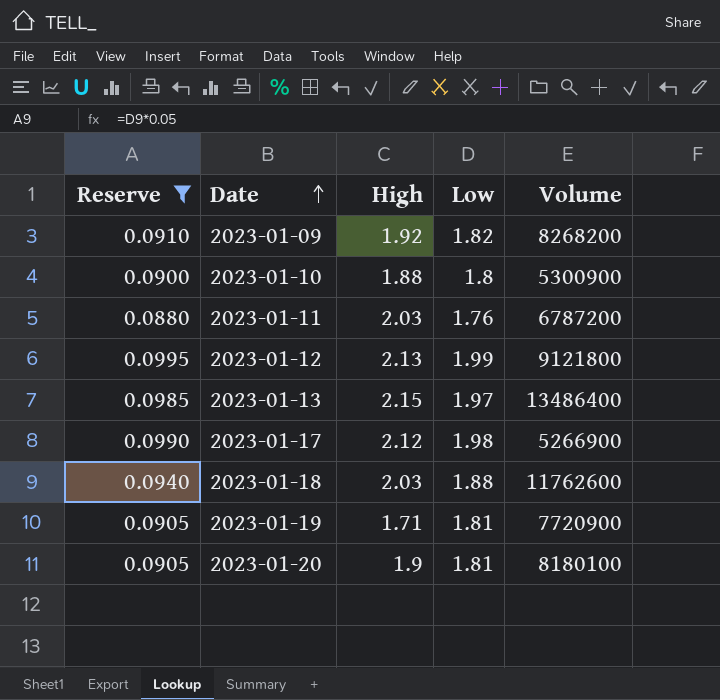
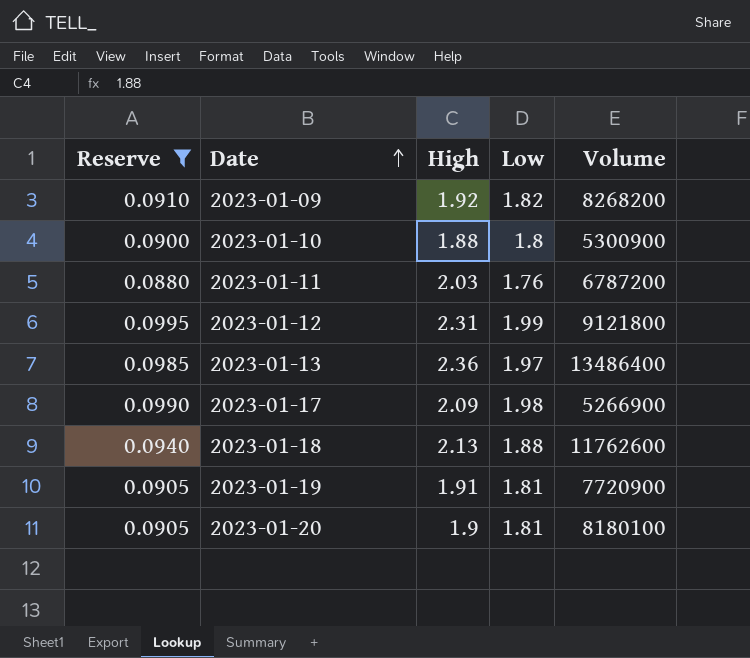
2023-01-12 | High: 2.13 -> 2.31
2023-01-13 | High: 2.15 -> 2.36
2023-01-17 | High: 2.12 -> 2.09
2023-01-18 | High: 2.03 -> 2.13
2023-01-19 | High: 1.71 -> 1.91

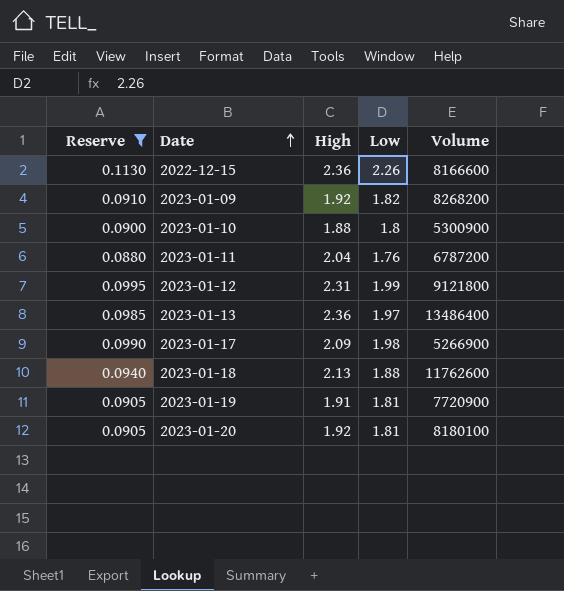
row 2022-12-15: none -> 0.1130 | 2.36 | 2.26 | 8166600
2023-01-11 | High: 2.03 -> 2.04
2023-01-20 | High: 1.9 -> 1.92

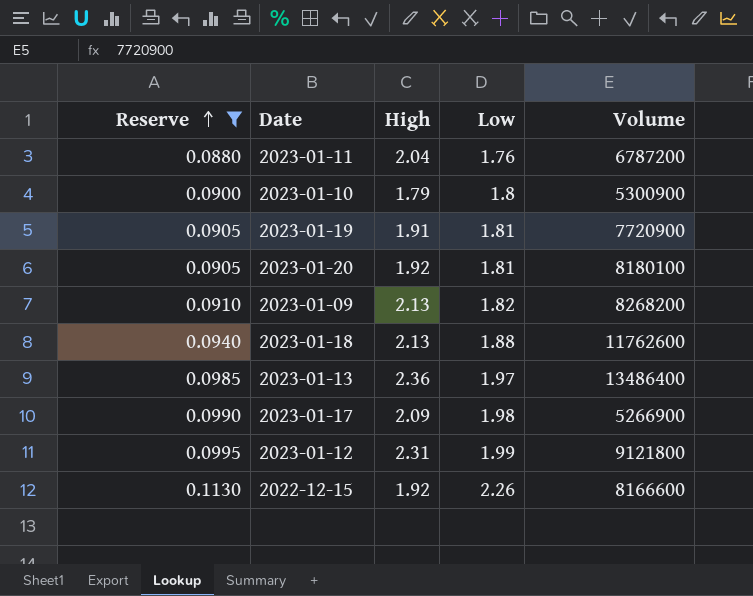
row order: Date ascending -> Reserve ascending
2023-01-10 | High: 1.88 -> 1.79
2023-01-09 | High: 1.92 -> 2.13
2022-12-15 | High: 2.36 -> 1.92

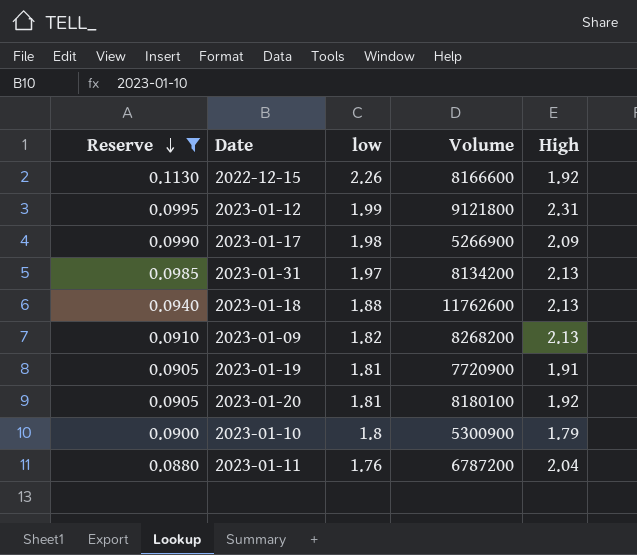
row order: Reserve ascending -> Reserve descending
column name: Low -> low
column High | position: 3 -> 5
row 2023-01-13: 0.0985 | 2.36 | 1.97 | 13486400 -> none
row 2023-01-31: none -> 0.0985 | 1.97 | 8134200 | 2.13

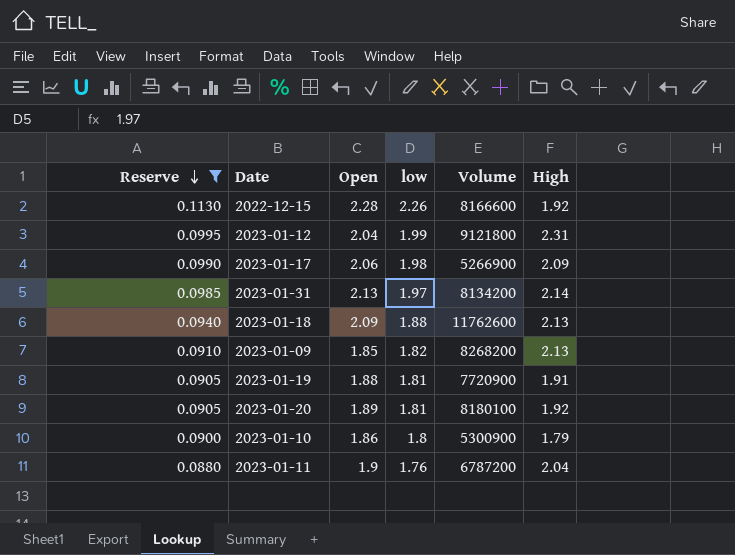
column Open | position: none -> 3
2023-01-31 | High: 2.13 -> 2.14

